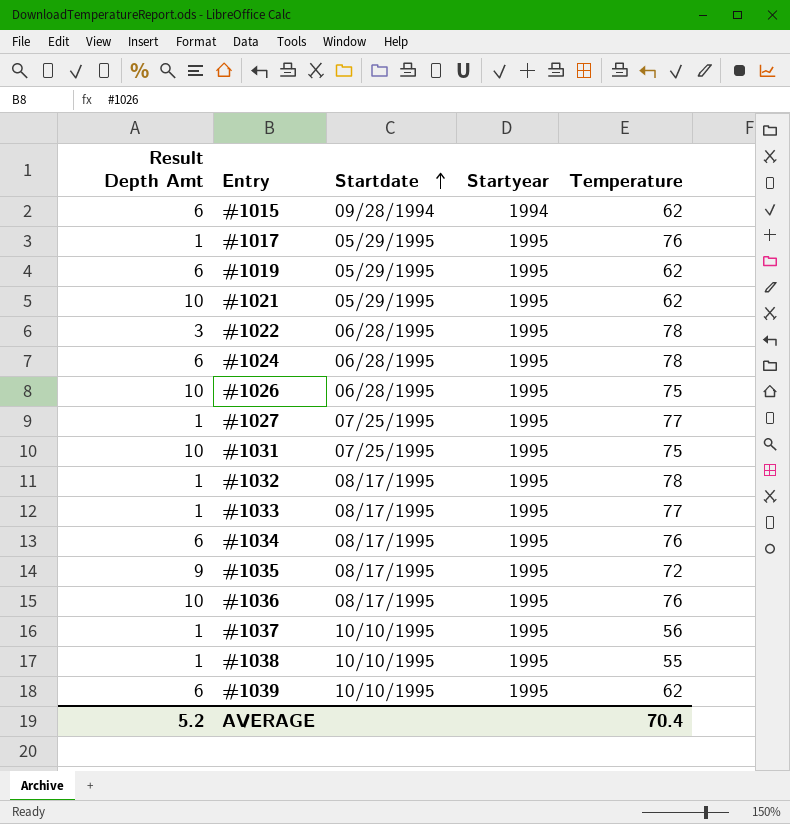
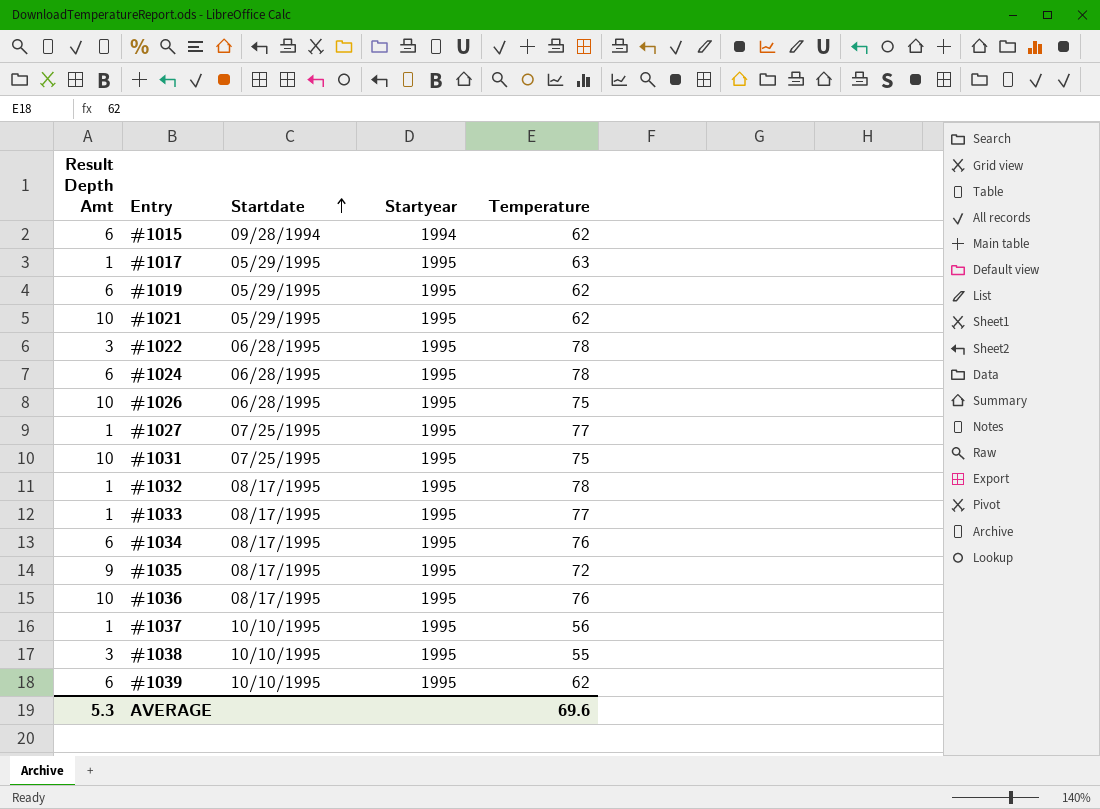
#1017 | Temperature: 76 -> 63
#1038 | Result Depth Amt: 1 -> 3
AVERAGE | Result Depth Amt: 5.2 -> 5.3
AVERAGE | Temperature: 70.4 -> 69.6

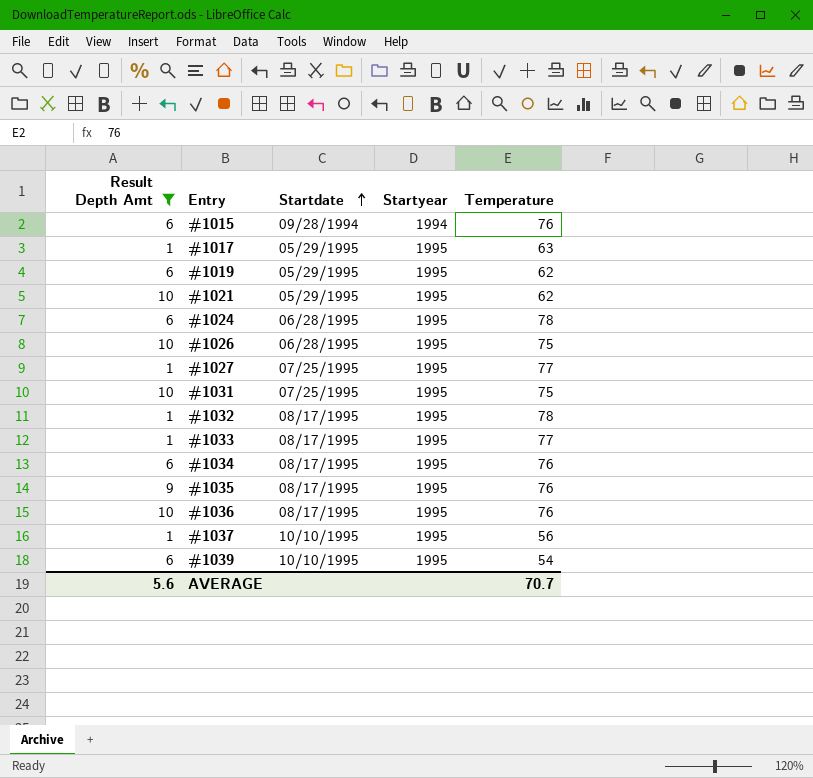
filter: none -> Result Depth Amt != 3
#1015 | Temperature: 62 -> 76
#1035 | Temperature: 72 -> 76
#1039 | Temperature: 62 -> 54
AVERAGE | Result Depth Amt: 5.3 -> 5.6
AVERAGE | Temperature: 69.6 -> 70.7

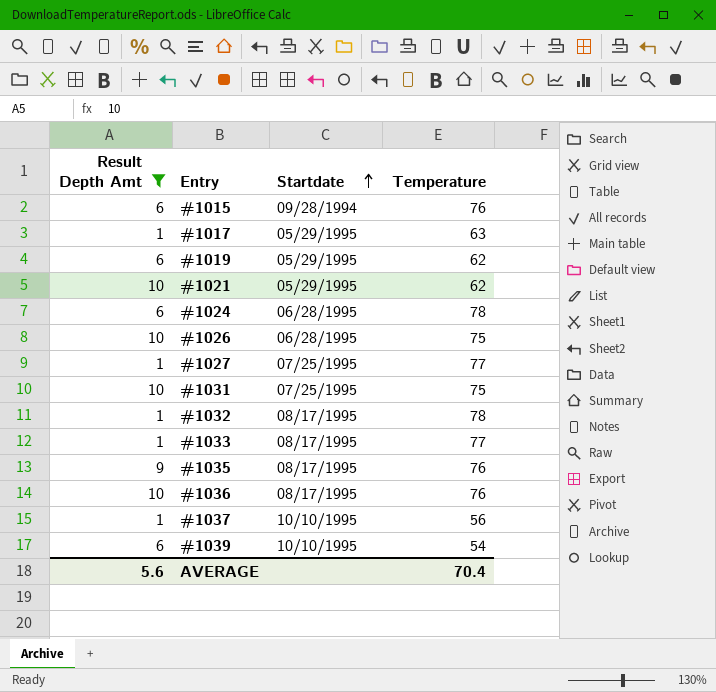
column Startyear | position: 4 -> none
row #1034: 6 | 08/17/1995 | 1995 | 76 -> none
AVERAGE | Temperature: 70.7 -> 70.4

